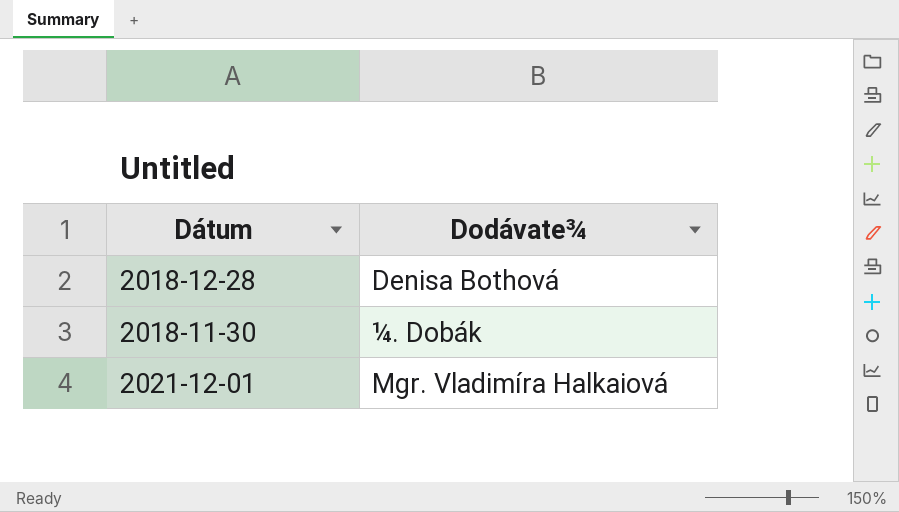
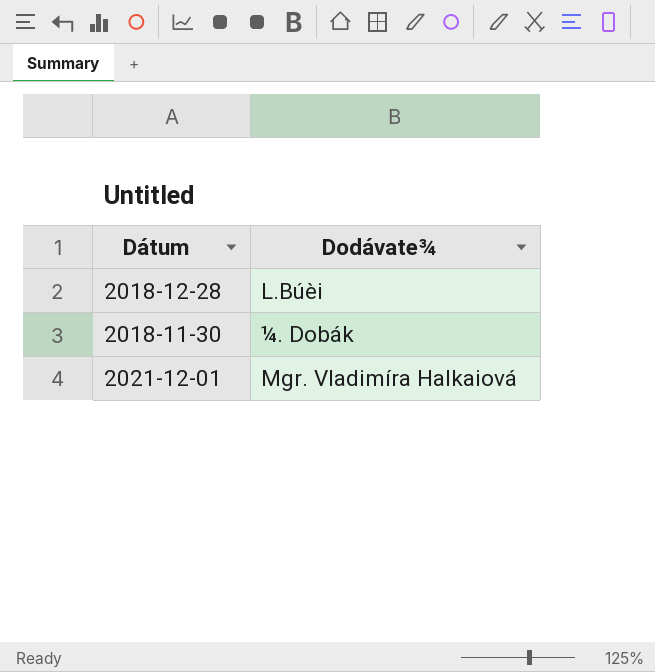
2018-12-28 | Dodávate¾: Denisa Bothová -> L.Búèi

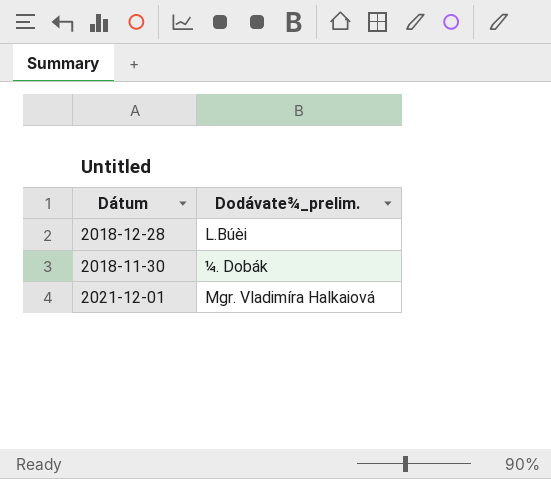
column name: Dodávate¾ -> Dodávate¾_prelim.

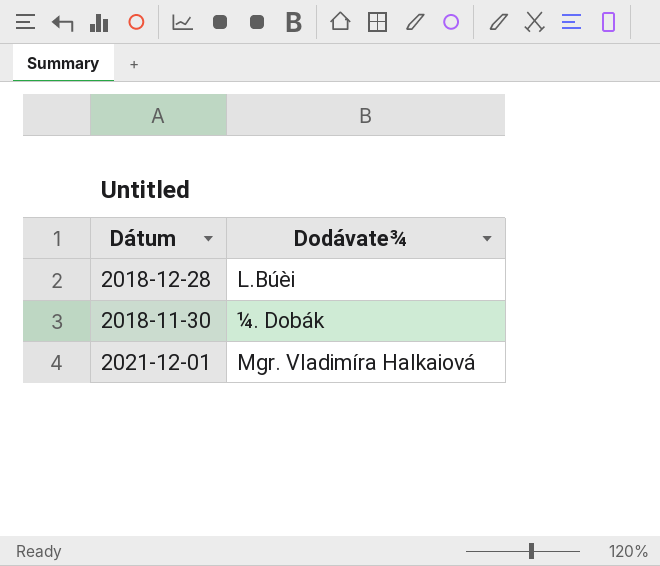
column name: Dodávate¾_prelim. -> Dodávate¾

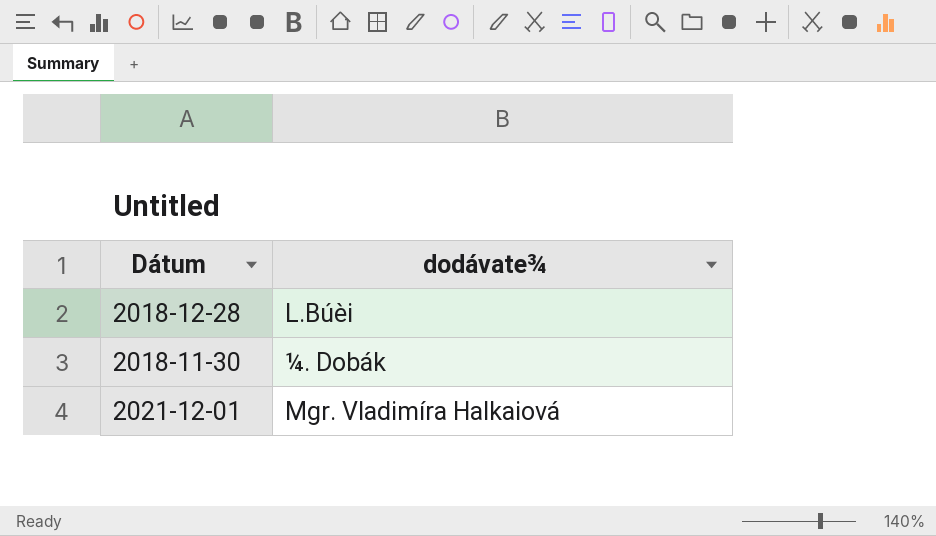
column name: Dodávate¾ -> dodávate¾

